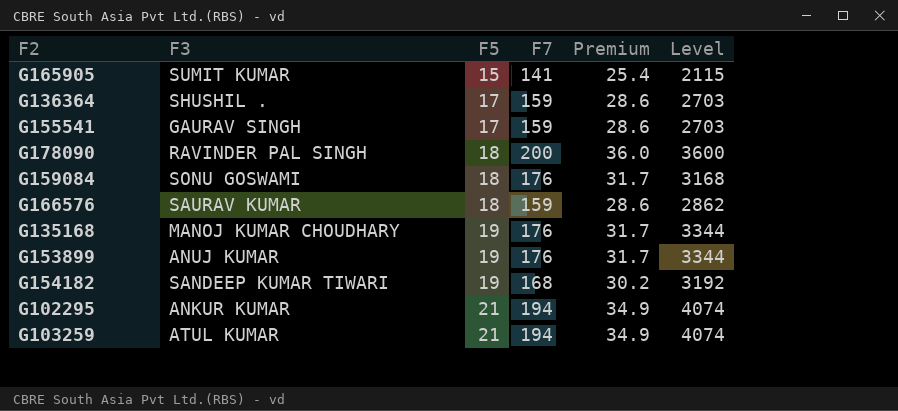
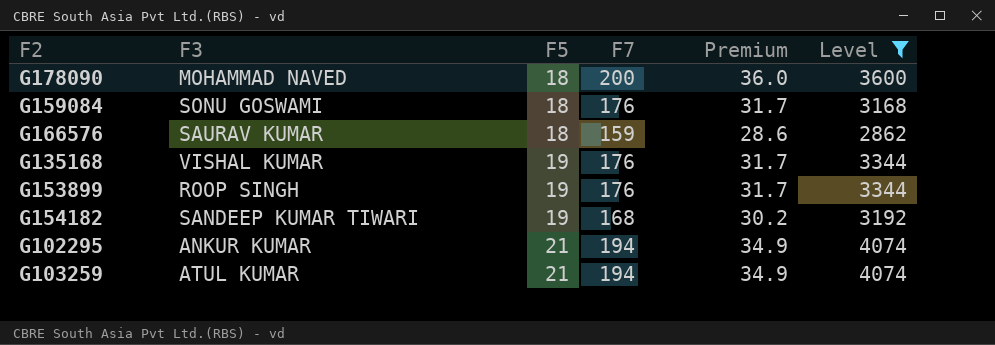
filter: none -> Level >= 2862
G178090 | F3: RAVINDER PAL SINGH -> MOHAMMAD NAVED
G135168 | F3: MANOJ KUMAR CHOUDHARY -> VISHAL KUMAR
G153899 | F3: ANUJ KUMAR -> ROOP SINGH

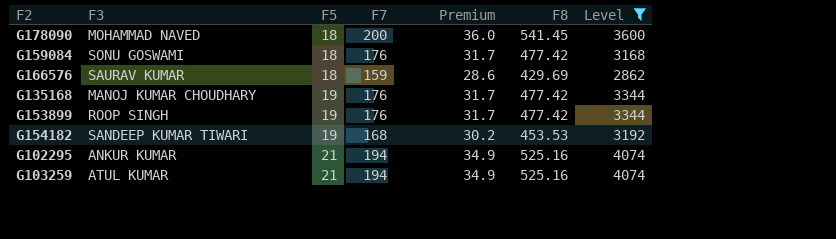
column F8 | position: none -> 6
G135168 | F3: VISHAL KUMAR -> MANOJ KUMAR CHOUDHARY

